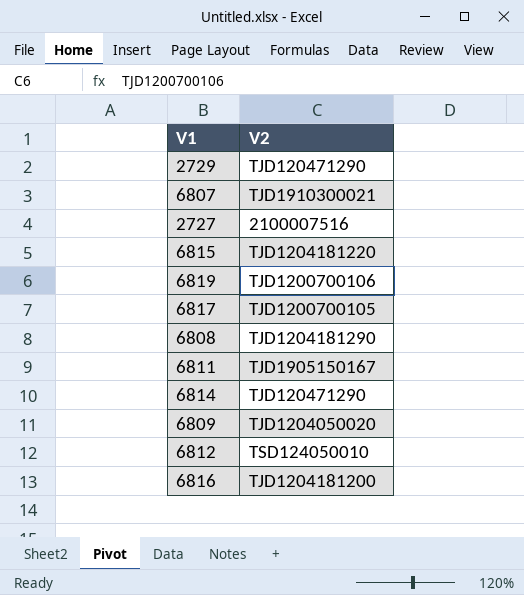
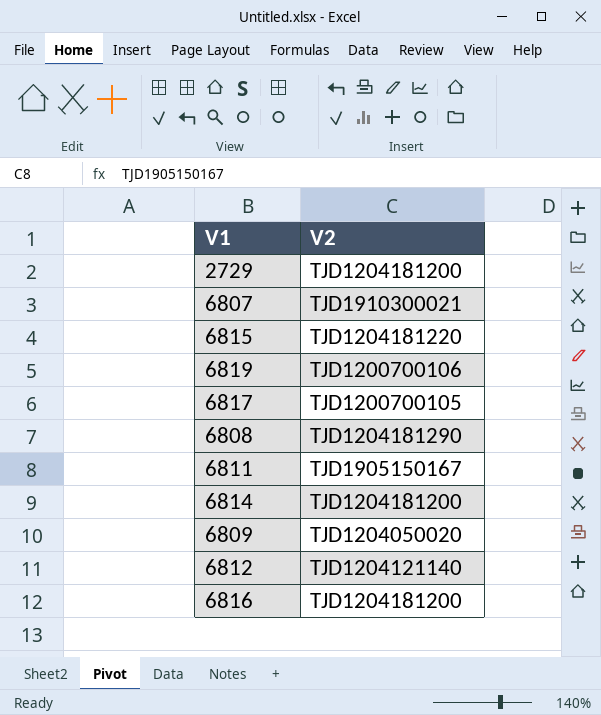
row 2727: 2100007516 -> none
2729 | V2: TJD120471290 -> TJD1204181200
6814 | V2: TJD120471290 -> TJD1204181200
6812 | V2: TSD124050010 -> TJD1204121140

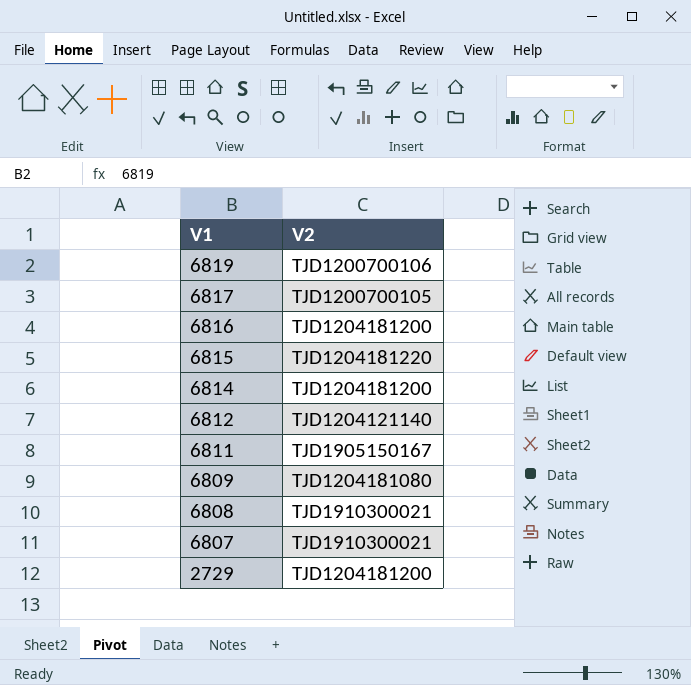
row order: none -> V1 descending
6809 | V2: TJD1204050020 -> TJD1204181080
6808 | V2: TJD1204181290 -> TJD1910300021

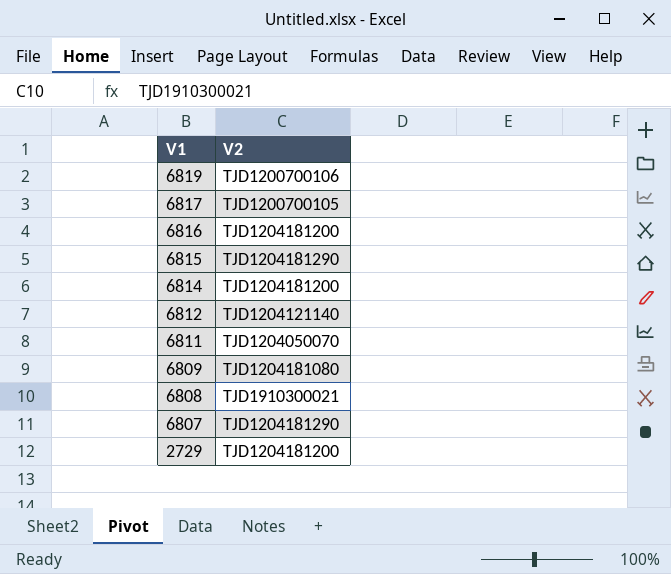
6815 | V2: TJD1204181220 -> TJD1204181290
6811 | V2: TJD1905150167 -> TJD1204050070
6807 | V2: TJD1910300021 -> TJD1204181290

